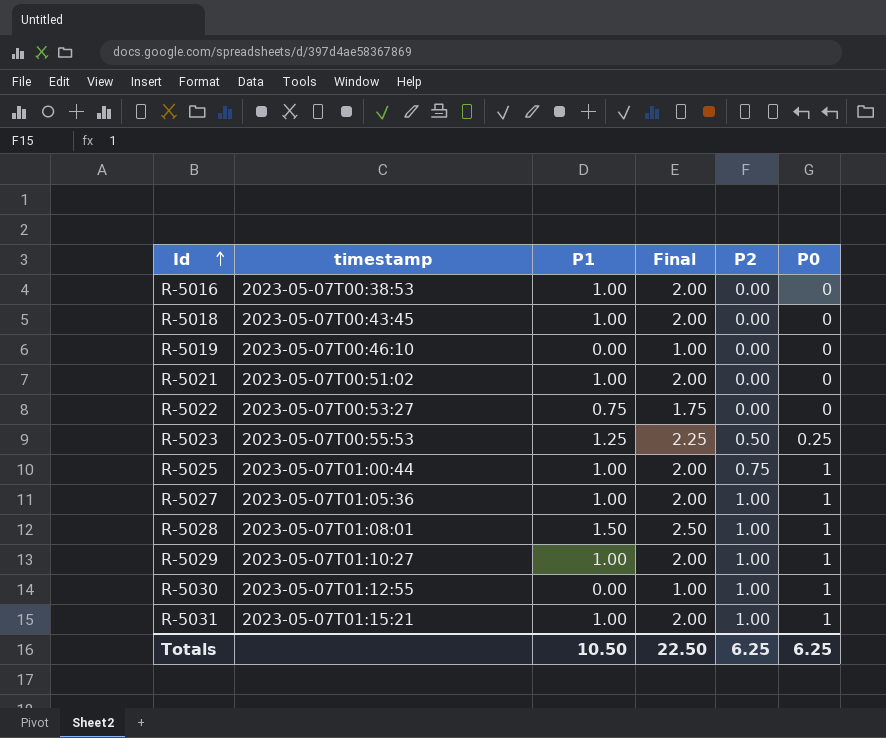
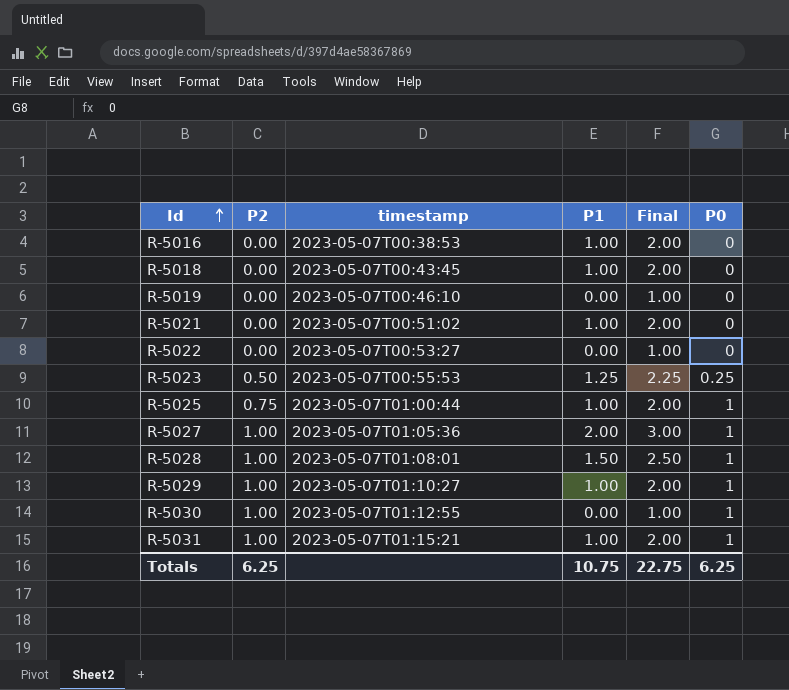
column P2 | position: 5 -> 2
R-5022 | P1: 0.75 -> 0.00
R-5022 | Final: 1.75 -> 1.00
R-5027 | P1: 1.00 -> 2.00
R-5027 | Final: 2.00 -> 3.00
Totals | P1: 10.50 -> 10.75
Totals | Final: 22.50 -> 22.75

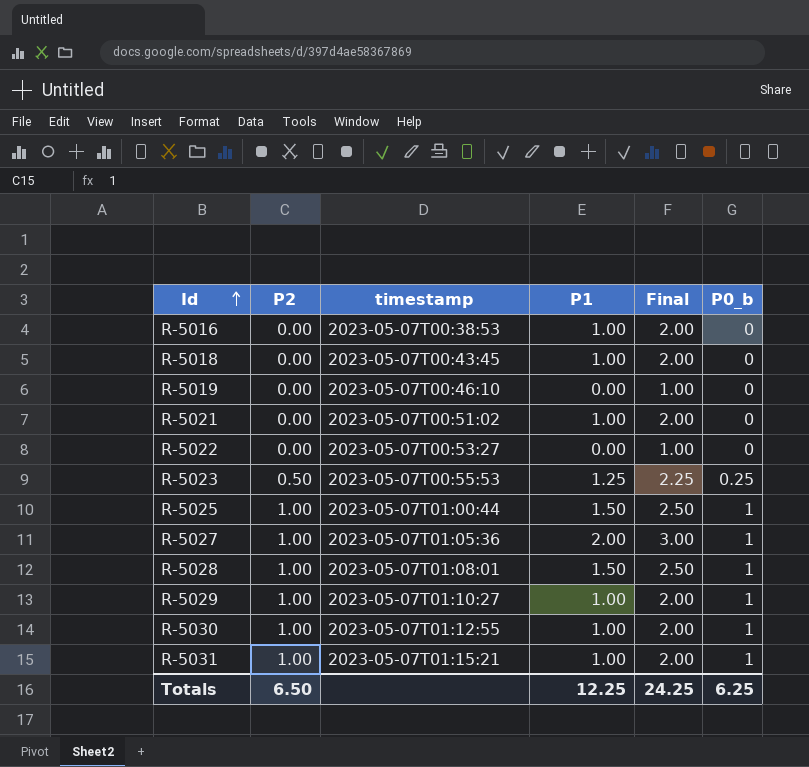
column name: P0 -> P0_b
R-5025 | P2: 0.75 -> 1.00
R-5025 | P1: 1.00 -> 1.50
R-5025 | Final: 2.00 -> 2.50
R-5030 | P1: 0.00 -> 1.00
R-5030 | Final: 1.00 -> 2.00
Totals | P2: 6.25 -> 6.50
Totals | P1: 10.75 -> 12.25
Totals | Final: 22.75 -> 24.25

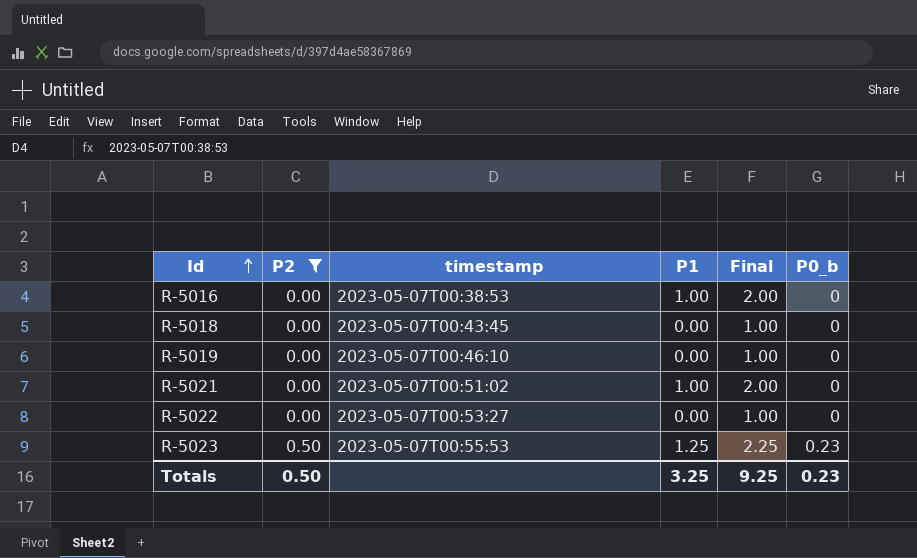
filter: none -> P2 != 1.00
R-5018 | P1: 1.00 -> 0.00
R-5018 | Final: 2.00 -> 1.00
R-5023 | P0_b: 0.25 -> 0.23
Totals | P2: 6.50 -> 0.50
Totals | P1: 12.25 -> 3.25
Totals | Final: 24.25 -> 9.25
Totals | P0_b: 6.25 -> 0.23

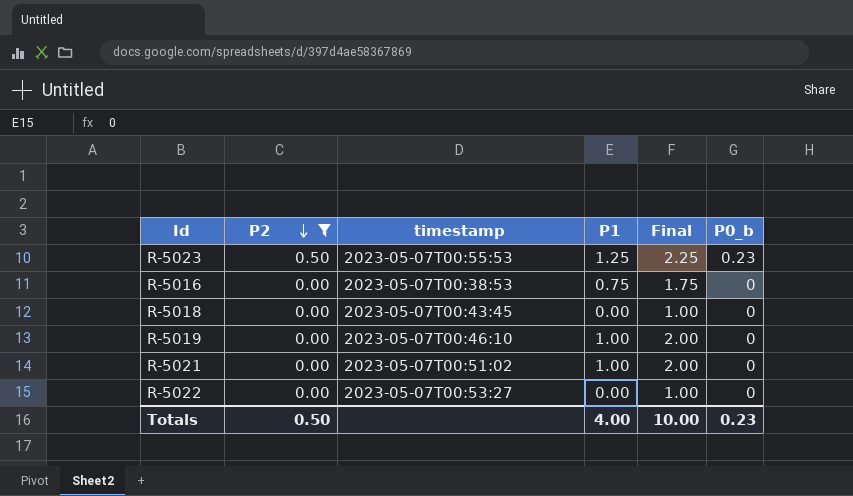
row order: Id ascending -> P2 descending
R-5016 | P1: 1.00 -> 0.75
R-5016 | Final: 2.00 -> 1.75
R-5019 | P1: 0.00 -> 1.00
R-5019 | Final: 1.00 -> 2.00
Totals | P1: 3.25 -> 4.00
Totals | Final: 9.25 -> 10.00

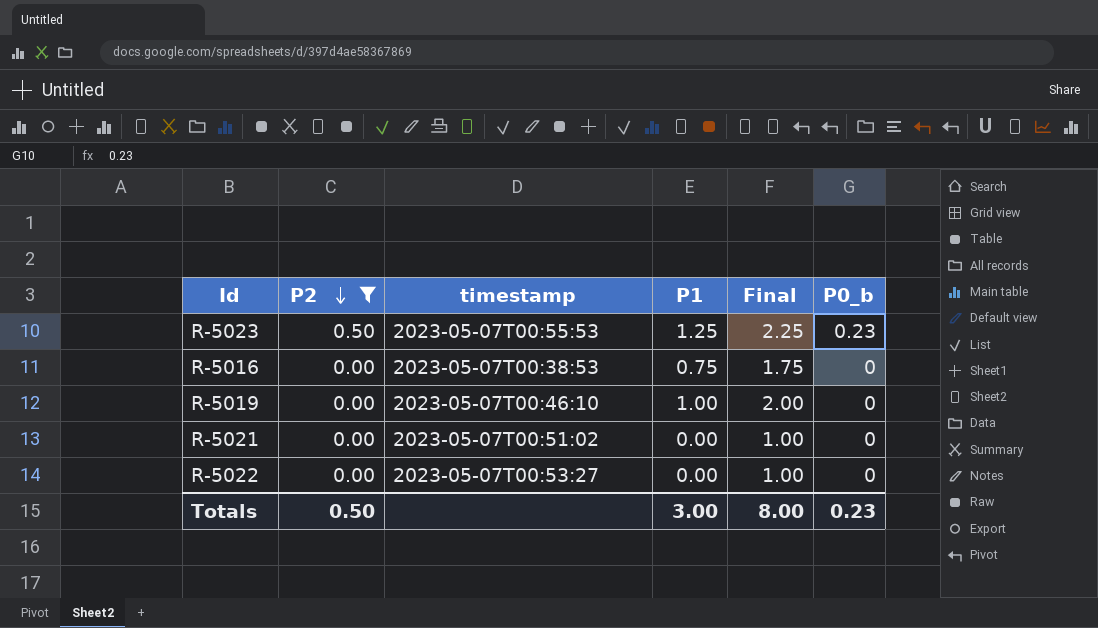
row R-5018: 0.00 | 2023-05-07T00:43:45 | 0.00 | 1.00 | 0 -> none
R-5021 | P1: 1.00 -> 0.00
R-5021 | Final: 2.00 -> 1.00
Totals | P1: 4.00 -> 3.00
Totals | Final: 10.00 -> 8.00

